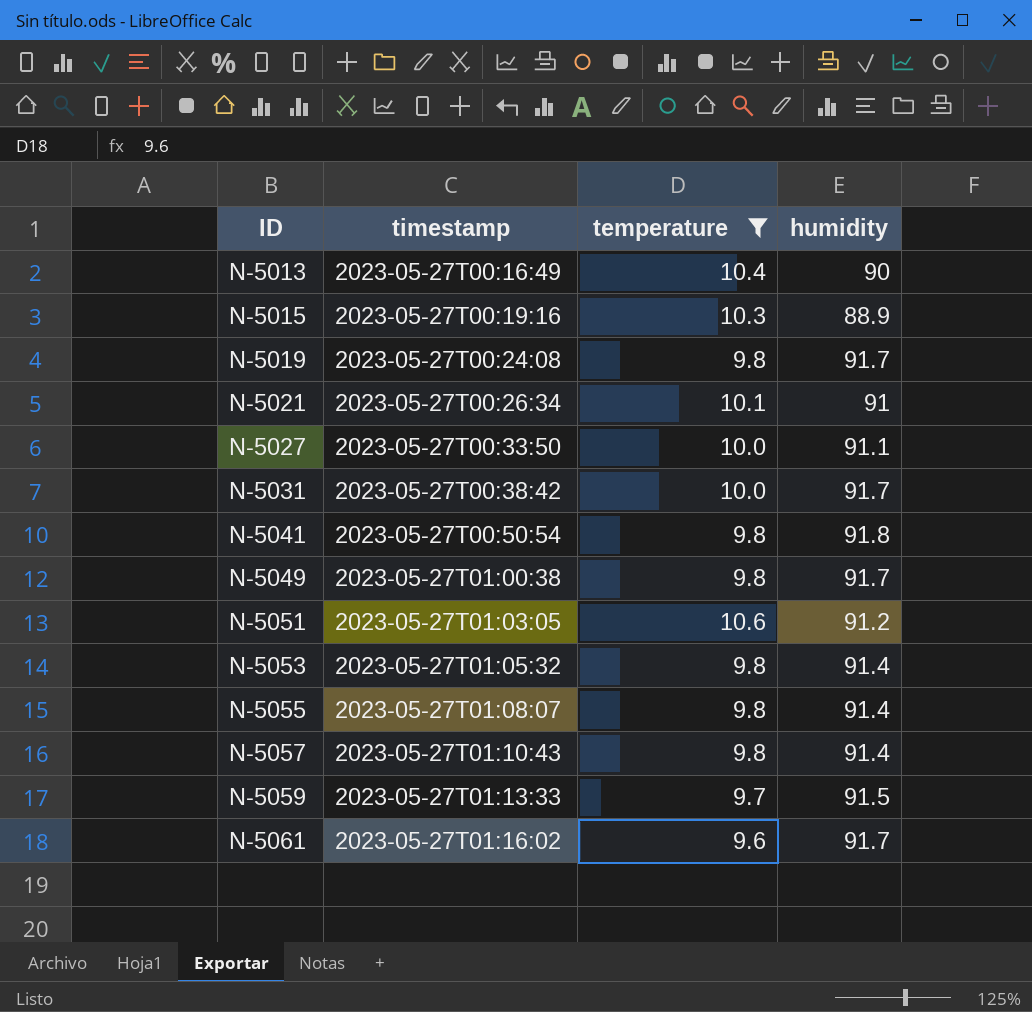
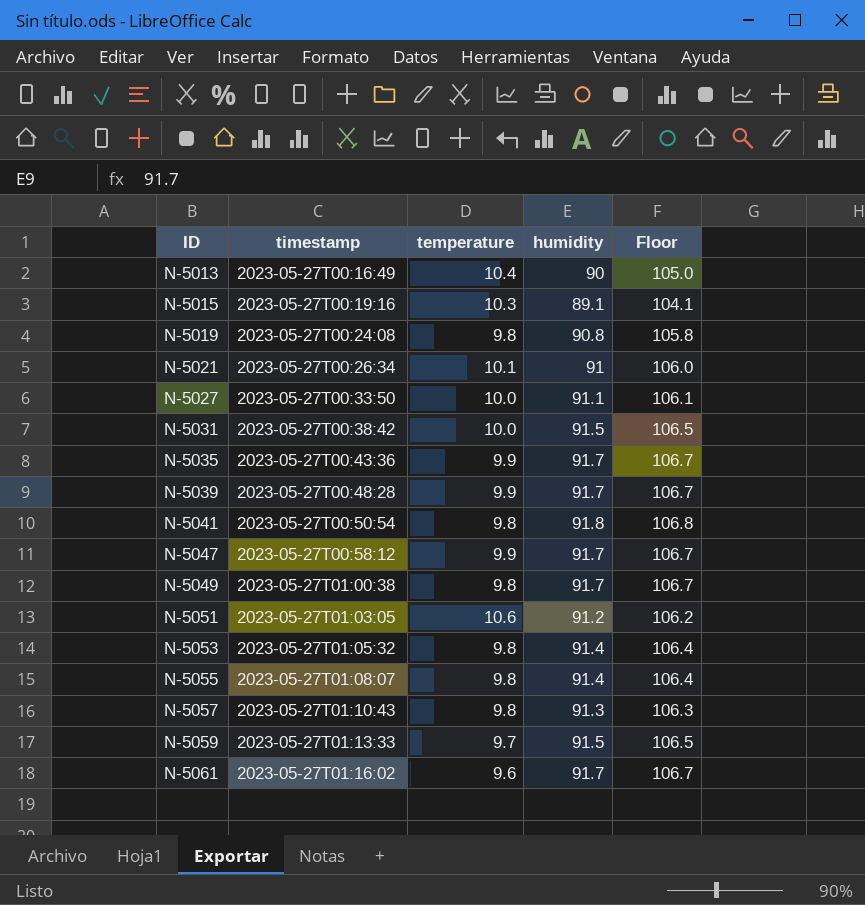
filter: temperature != 9.9 -> none
column Floor | formula: none -> [humidity] + 15
N-5015 | humidity: 88.9 -> 89.1
N-5019 | humidity: 91.7 -> 90.8
N-5031 | humidity: 91.7 -> 91.5
N-5057 | humidity: 91.4 -> 91.3

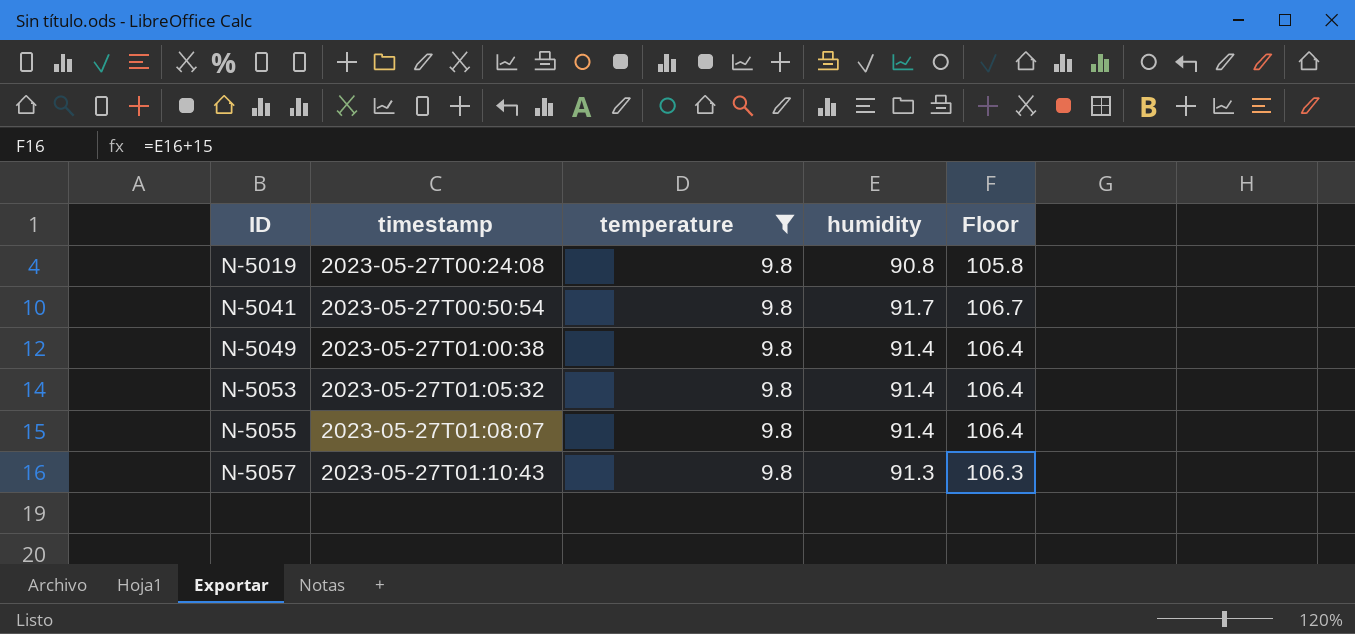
filter: none -> temperature = 9.8
N-5041 | humidity: 91.8 -> 91.7
N-5041 | Floor: 106.8 -> 106.7
N-5049 | humidity: 91.7 -> 91.4
N-5049 | Floor: 106.7 -> 106.4

